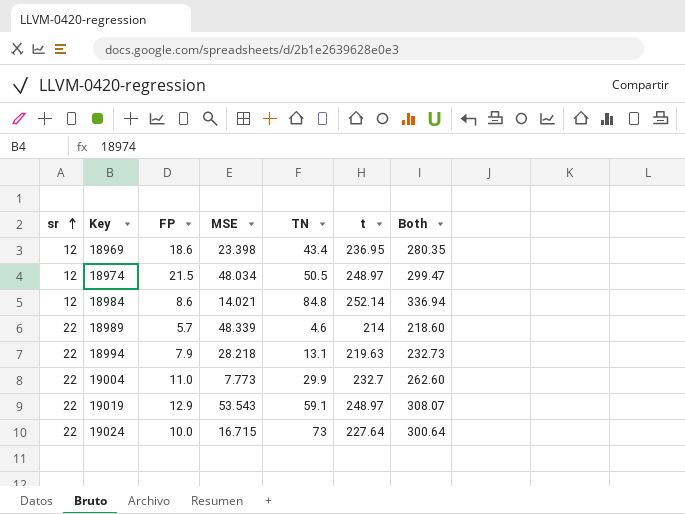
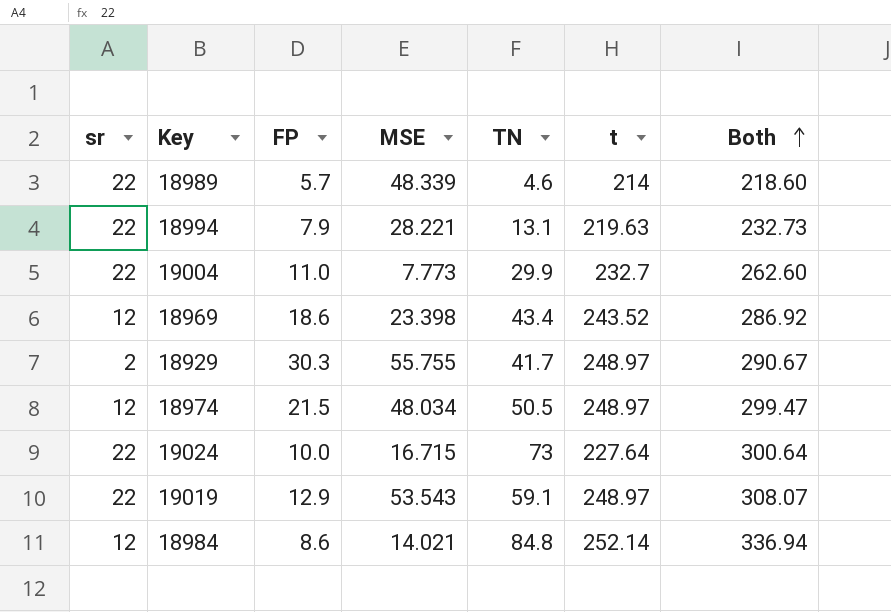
row order: sr ascending -> Both ascending
18994 | MSE: 28.218 -> 28.221
18969 | t: 236.95 -> 243.52
18969 | Both: 280.35 -> 286.92
row 18929: none -> 2 | 30.3 | 55.755 | 41.7 | 248.97 | 290.67

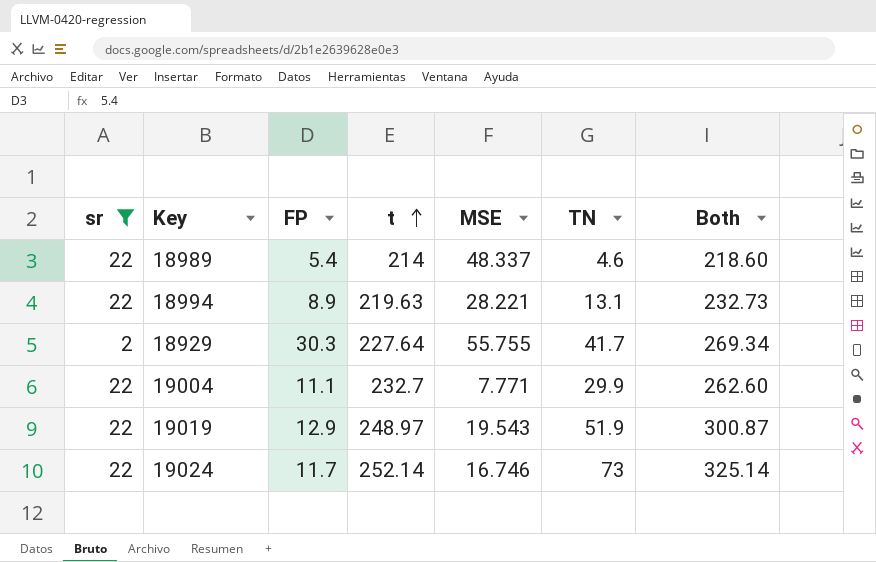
filter: none -> sr != 12
row order: Both ascending -> t ascending
column t | position: 6 -> 4
18989 | FP: 5.7 -> 5.4
18989 | MSE: 48.339 -> 48.337
18994 | FP: 7.9 -> 8.9
18929 | t: 248.97 -> 227.64
18929 | Both: 290.67 -> 269.34
19004 | FP: 11.0 -> 11.1
19004 | MSE: 7.773 -> 7.771
19019 | MSE: 53.543 -> 19.543
19019 | TN: 59.1 -> 51.9
19019 | Both: 308.07 -> 300.87
19024 | FP: 10.0 -> 11.7
19024 | t: 227.64 -> 252.14
19024 | MSE: 16.715 -> 16.746
19024 | Both: 300.64 -> 325.14

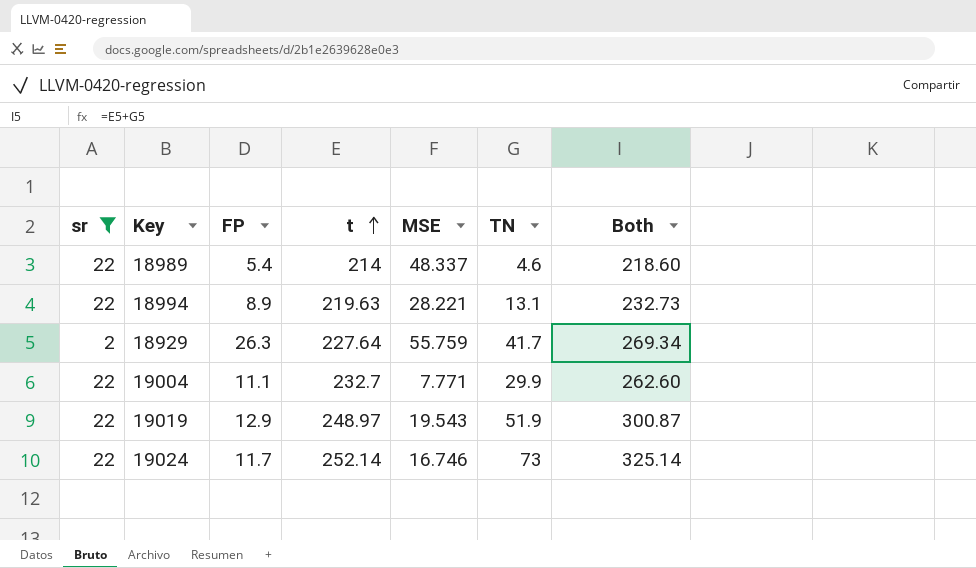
18929 | FP: 30.3 -> 26.3
18929 | MSE: 55.755 -> 55.759

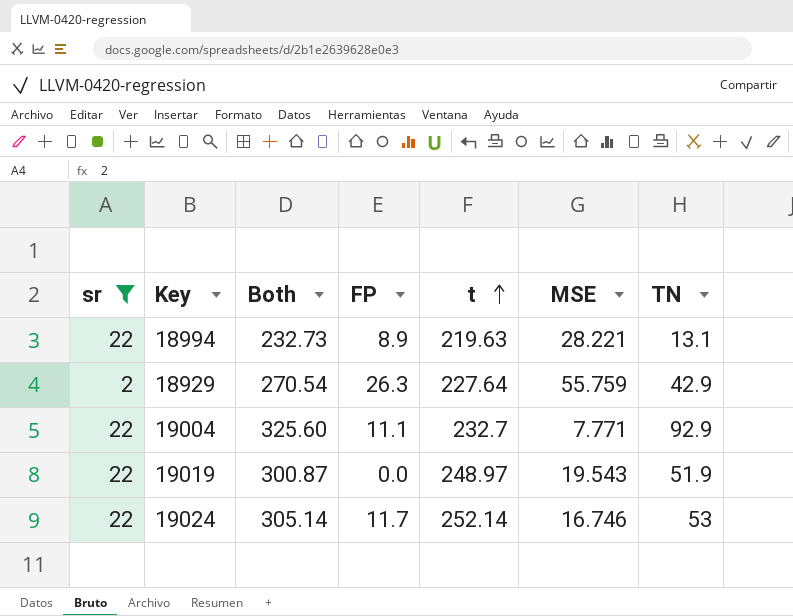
column Both | position: 7 -> 3
row 18989: 22 | 5.4 | 214 | 48.337 | 4.6 | 218.60 -> none
18929 | Both: 269.34 -> 270.54
18929 | TN: 41.7 -> 42.9
19004 | Both: 262.60 -> 325.60
19004 | TN: 29.9 -> 92.9
19019 | FP: 12.9 -> 0.0
19024 | Both: 325.14 -> 305.14
19024 | TN: 73 -> 53

